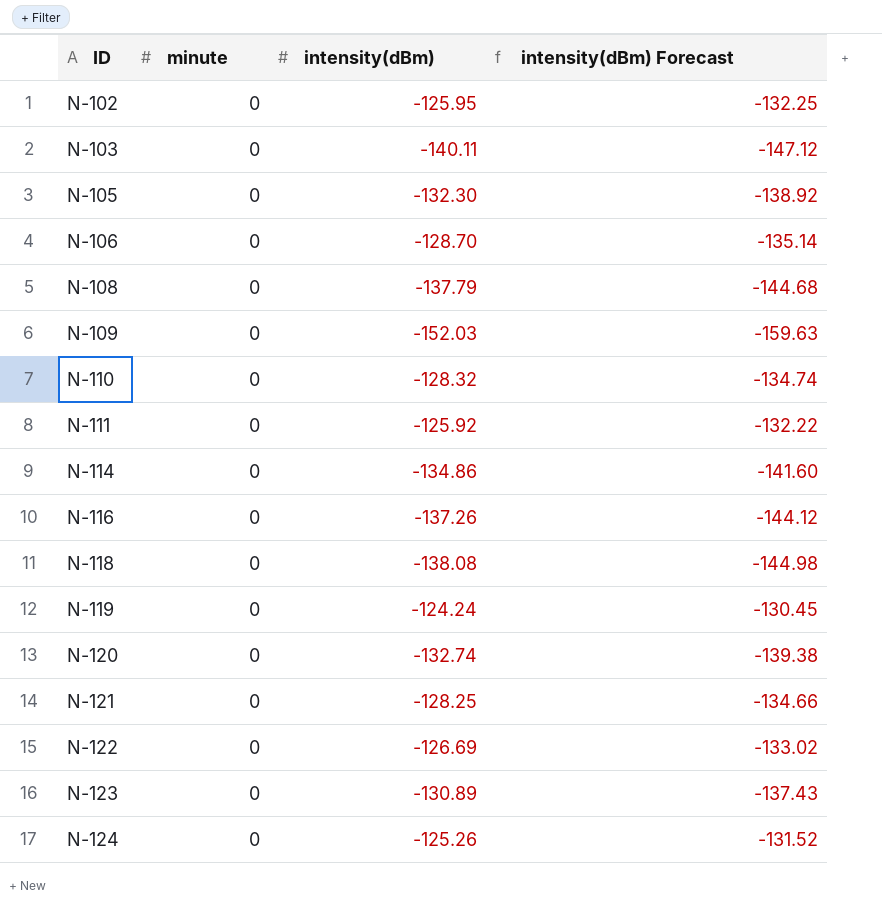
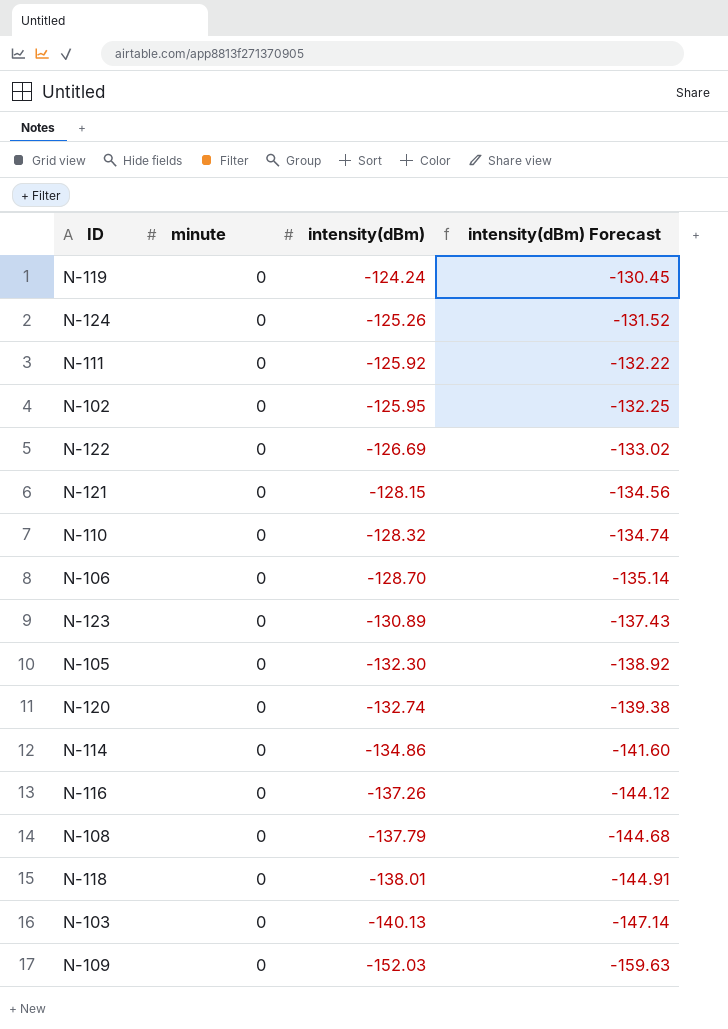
row order: ID ascending -> intensity(dBm) descending
N-121 | intensity(dBm): -128.25 -> -128.15
N-121 | intensity(dBm) Forecast: -134.66 -> -134.56
N-118 | intensity(dBm): -138.08 -> -138.01
N-118 | intensity(dBm) Forecast: -144.98 -> -144.91
N-103 | intensity(dBm): -140.11 -> -140.13
N-103 | intensity(dBm) Forecast: -147.12 -> -147.14

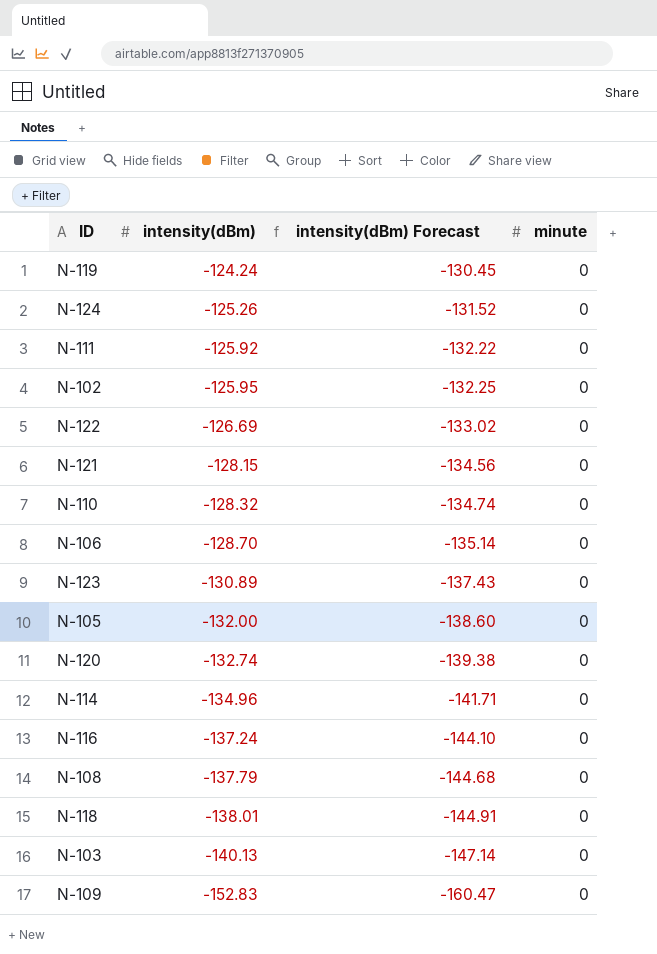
column minute | position: 2 -> 4
N-105 | intensity(dBm): -132.30 -> -132.00
N-105 | intensity(dBm) Forecast: -138.92 -> -138.60
N-114 | intensity(dBm): -134.86 -> -134.96
N-114 | intensity(dBm) Forecast: -141.60 -> -141.71
N-116 | intensity(dBm): -137.26 -> -137.24
N-116 | intensity(dBm) Forecast: -144.12 -> -144.10
N-109 | intensity(dBm): -152.03 -> -152.83
N-109 | intensity(dBm) Forecast: -159.63 -> -160.47

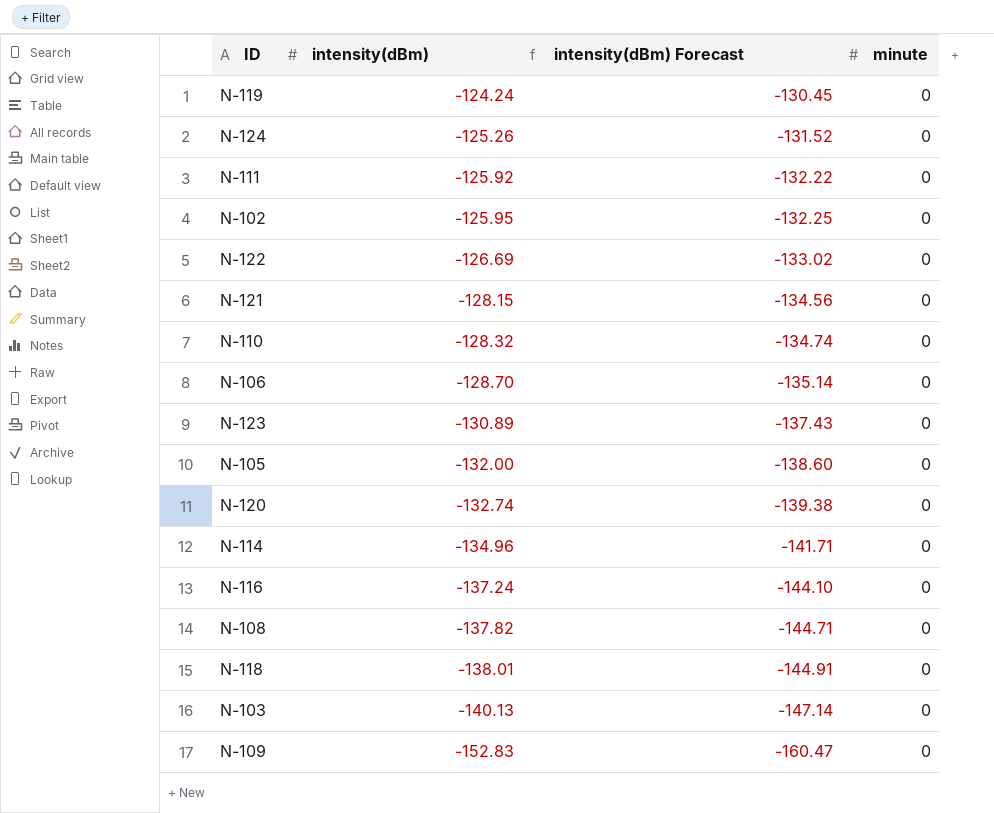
N-108 | intensity(dBm): -137.79 -> -137.82
N-108 | intensity(dBm) Forecast: -144.68 -> -144.71

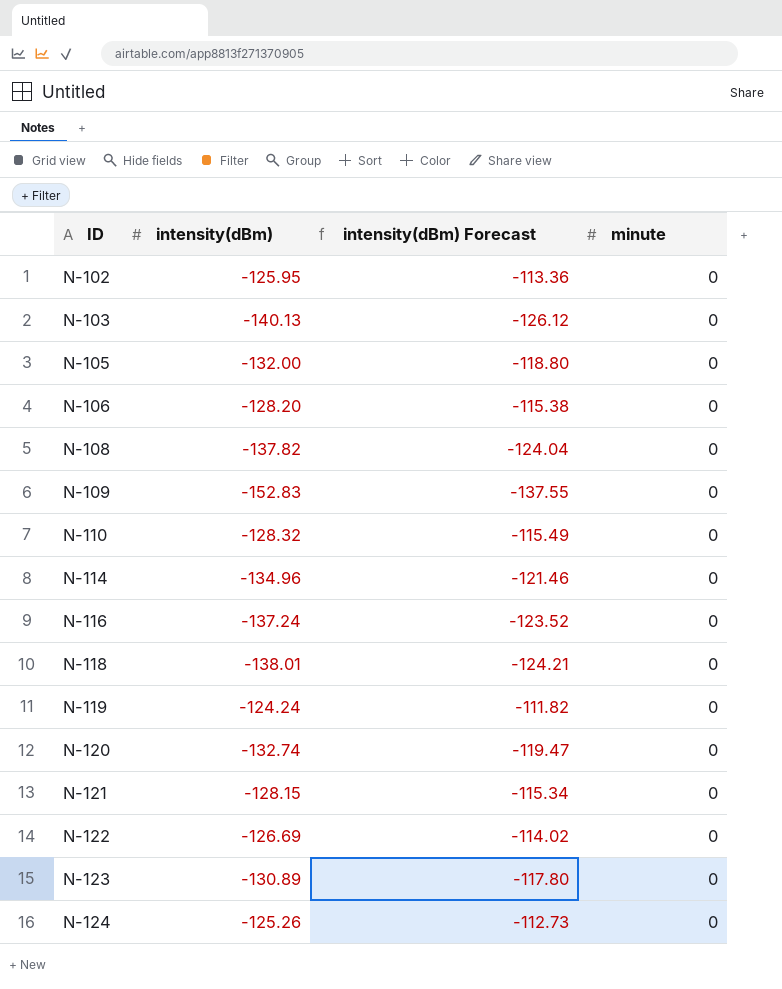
row order: intensity(dBm) descending -> ID ascending
column intensity(dBm) Forecast | formula: [intensity(dBm)] * 1.05 -> [intensity(dBm)] * 0.9
row N-111: -125.92 | -132.22 | 0 -> none
N-106 | intensity(dBm): -128.70 -> -128.20

